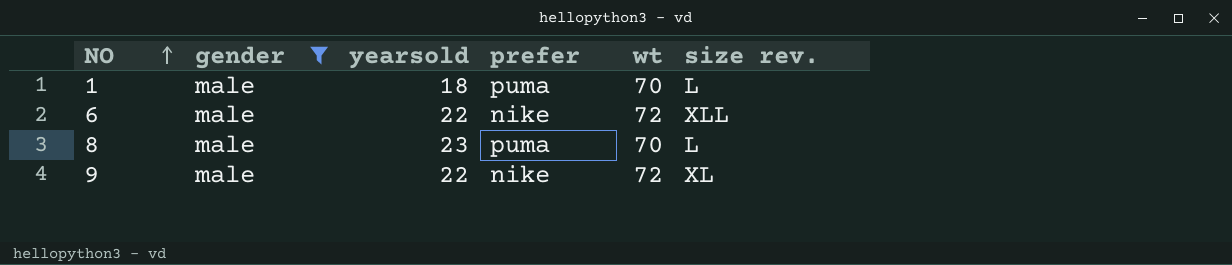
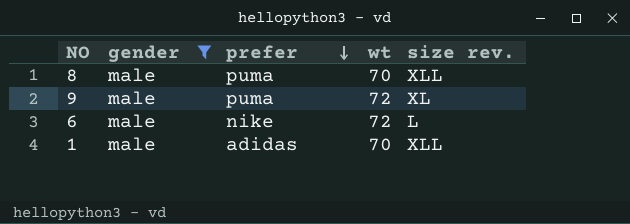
row order: NO ascending -> prefer descending
column yearsold | position: 3 -> none
8 | size rev.: L -> XLL
9 | prefer: nike -> puma
6 | size rev.: XLL -> L
1 | prefer: puma -> adidas
1 | size rev.: L -> XLL

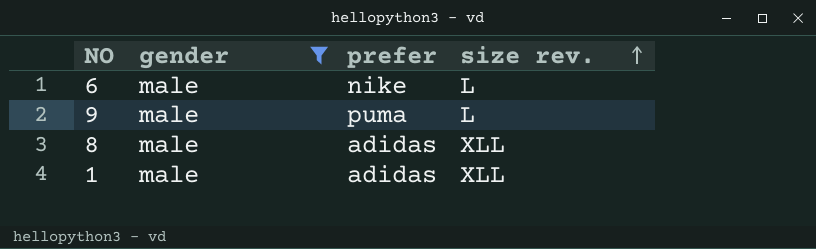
row order: prefer descending -> size rev. ascending
column wt | position: 4 -> none
9 | size rev.: XL -> L
8 | prefer: puma -> adidas

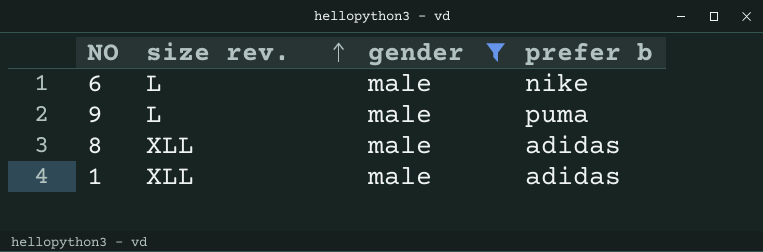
column size rev. | position: 4 -> 2
column name: prefer -> prefer b

